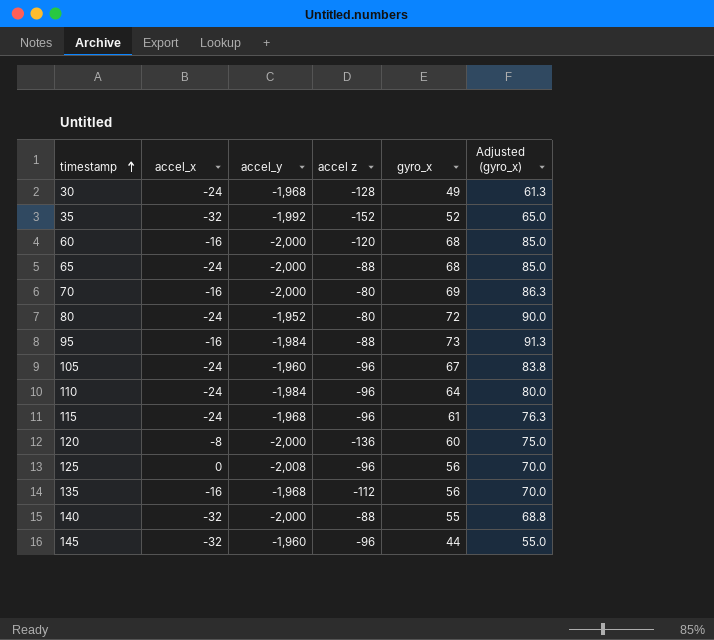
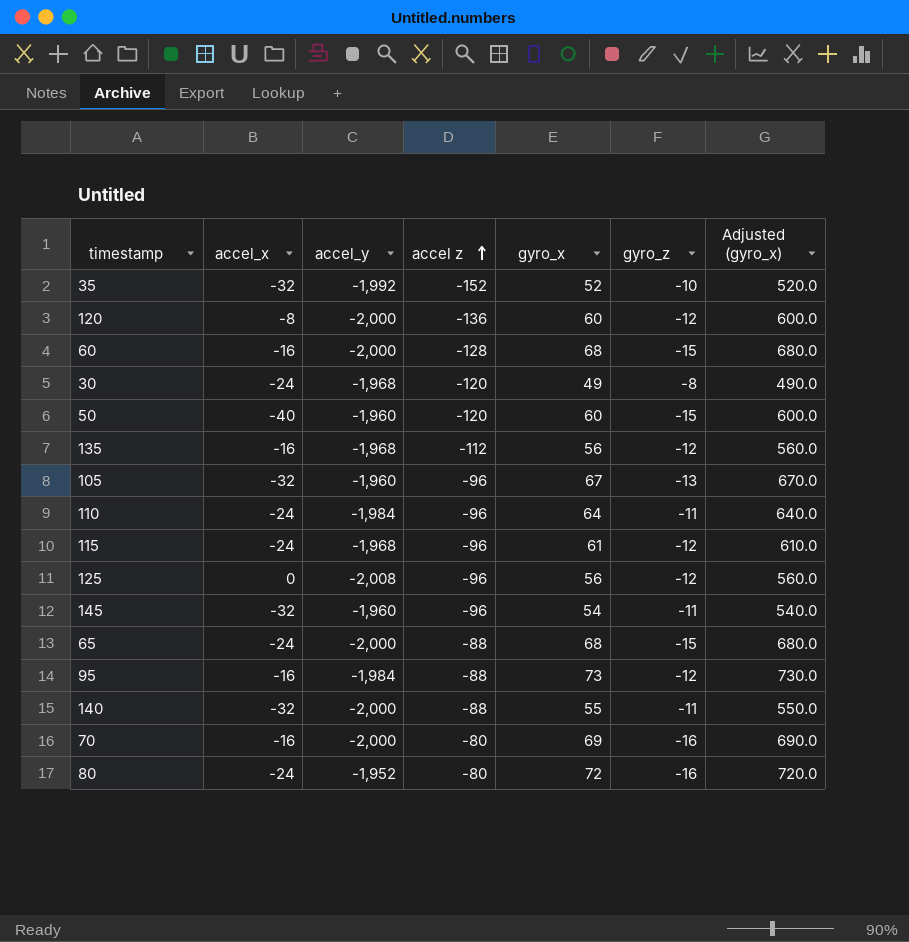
row order: timestamp ascending -> accel z ascending
column gyro_z | position: none -> 6
column Adjusted (gyro_x) | formula: [gyro_x] * 1.25 -> [gyro_x] * 10
60 | accel z: -120 -> -128
30 | accel z: -128 -> -120
row 50: none -> -40 | -1,960 | -120 | 60 | -15 | 600.0
105 | accel_x: -24 -> -32
145 | gyro_x: 44 -> 54

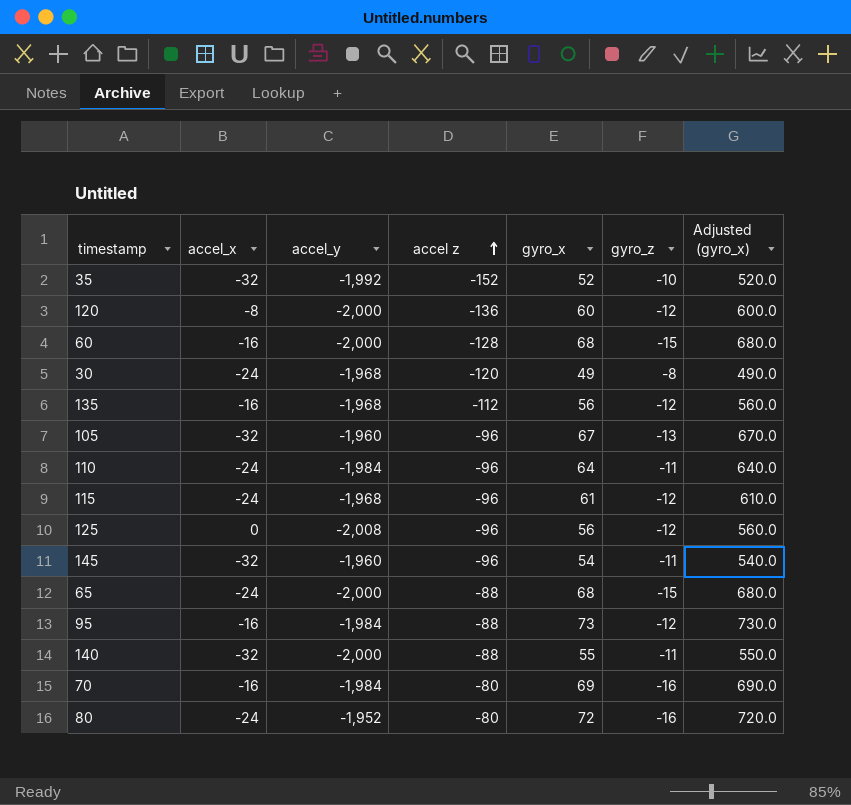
row 50: -40 | -1,960 | -120 | 60 | -15 | 600.0 -> none
70 | accel_y: -2,000 -> -1,984

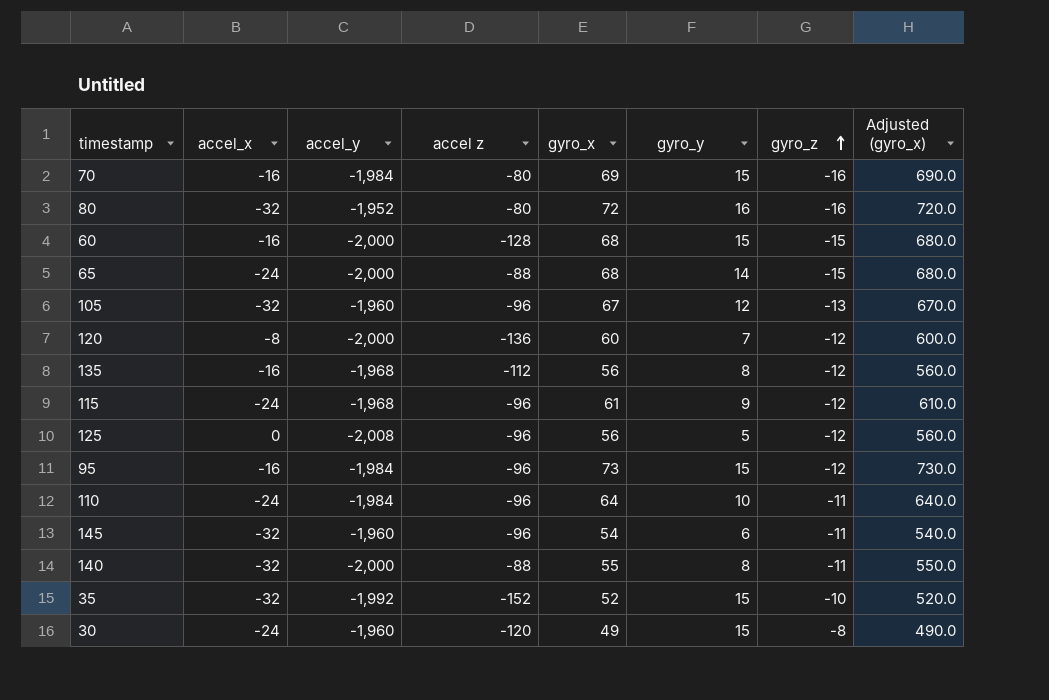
row order: accel z ascending -> gyro_z ascending
column gyro_y | position: none -> 6
80 | accel_x: -24 -> -32
95 | accel z: -88 -> -96
30 | accel_y: -1,968 -> -1,960

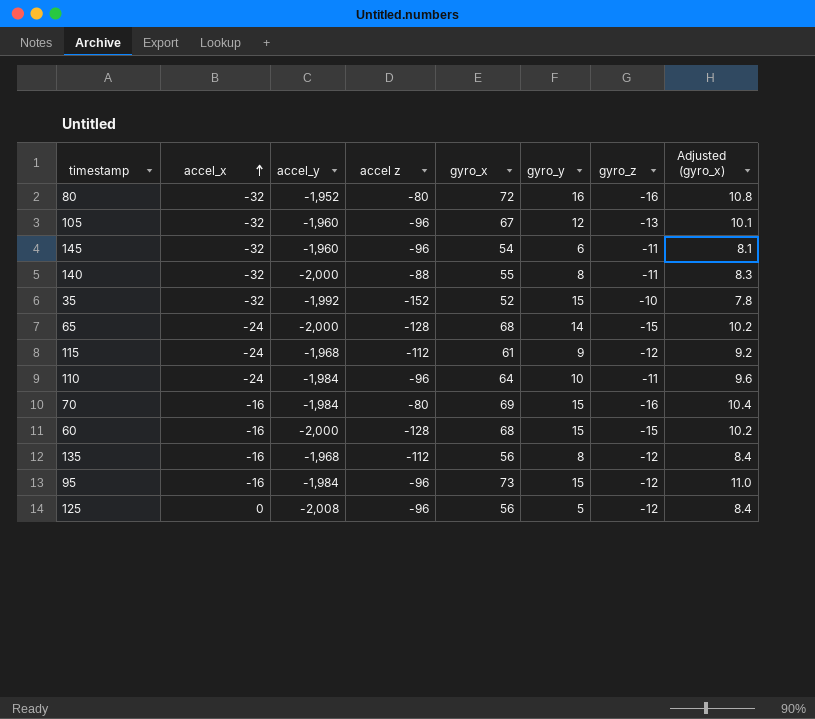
row order: gyro_z ascending -> accel_x ascending
column Adjusted (gyro_x) | formula: [gyro_x] * 10 -> [gyro_x] * 0.15
row 120: -8 | -2,000 | -136 | 60 | 7 | -12 | 600.0 -> none
row 30: -24 | -1,960 | -120 | 49 | 15 | -8 | 490.0 -> none
65 | accel z: -88 -> -128
115 | accel z: -96 -> -112

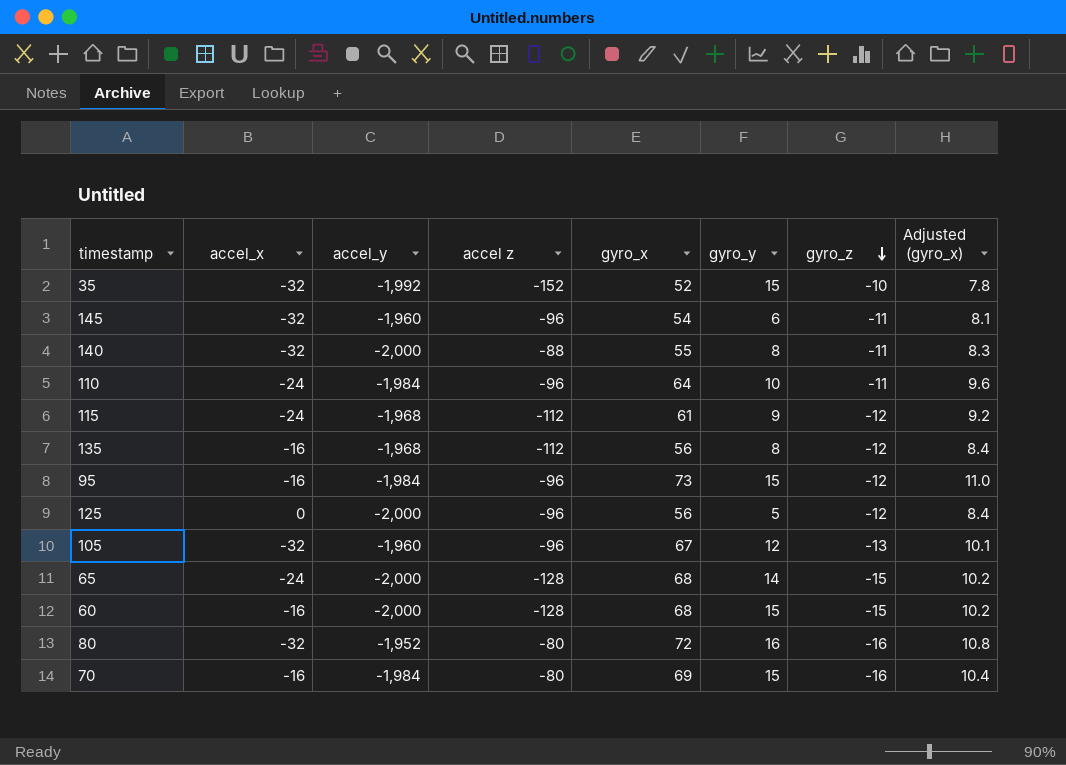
row order: accel_x ascending -> gyro_z descending
125 | accel_y: -2,008 -> -2,000

